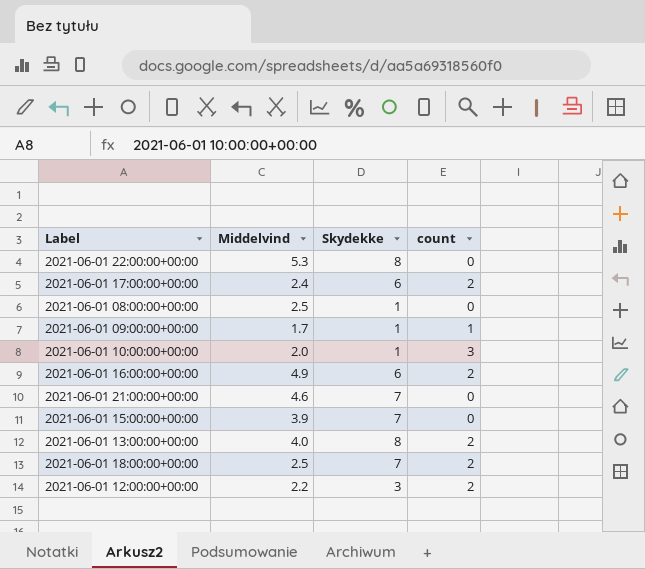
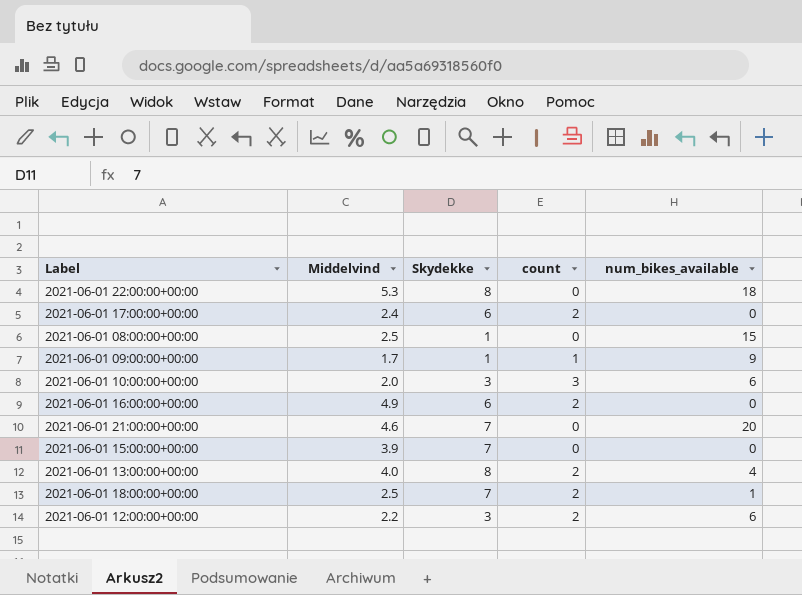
column num_bikes_available | position: none -> 5
2021-06-01 10:00:00+00:00 | Skydekke: 1 -> 3

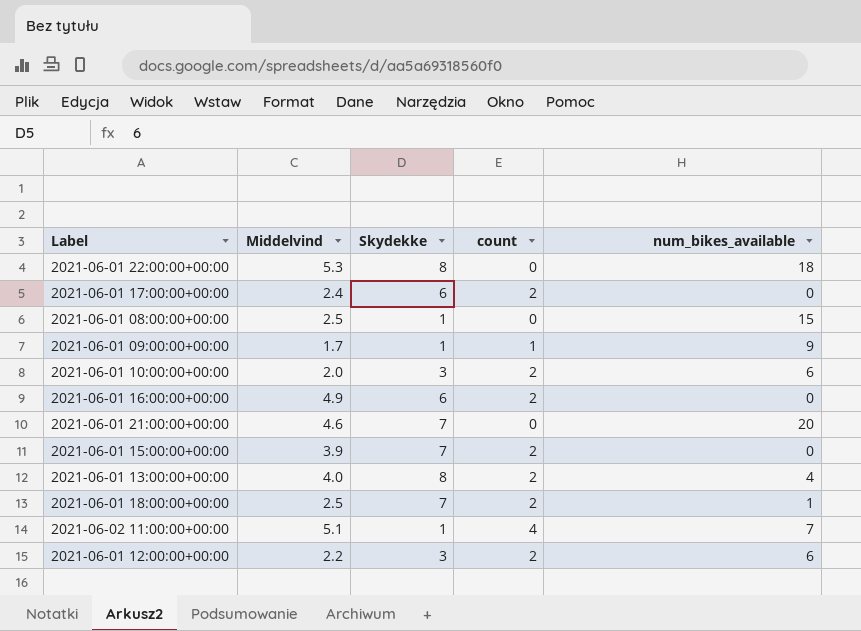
2021-06-01 10:00:00+00:00 | count: 3 -> 2
2021-06-01 15:00:00+00:00 | count: 0 -> 2
row 2021-06-02 11:00:00+00:00: none -> 5.1 | 1 | 4 | 7

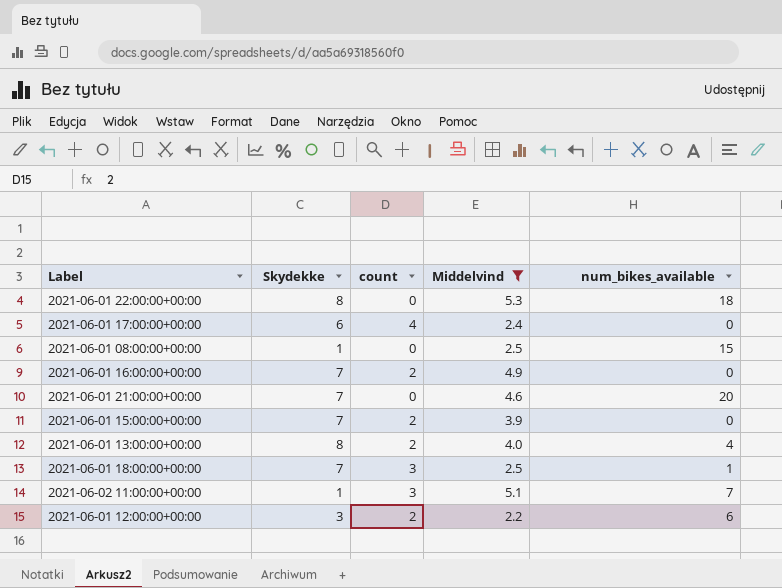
filter: none -> Middelvind >= 2.2
column Middelvind | position: 2 -> 4
2021-06-01 17:00:00+00:00 | count: 2 -> 4
2021-06-01 16:00:00+00:00 | Skydekke: 6 -> 7
2021-06-01 18:00:00+00:00 | count: 2 -> 3
2021-06-02 11:00:00+00:00 | count: 4 -> 3

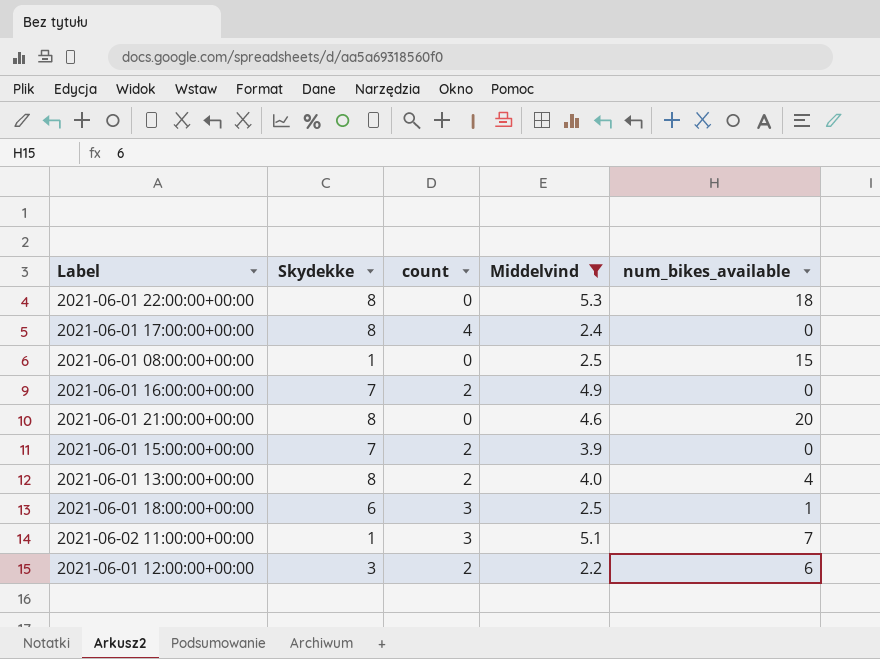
2021-06-01 17:00:00+00:00 | Skydekke: 6 -> 8
2021-06-01 21:00:00+00:00 | Skydekke: 7 -> 8
2021-06-01 18:00:00+00:00 | Skydekke: 7 -> 6

